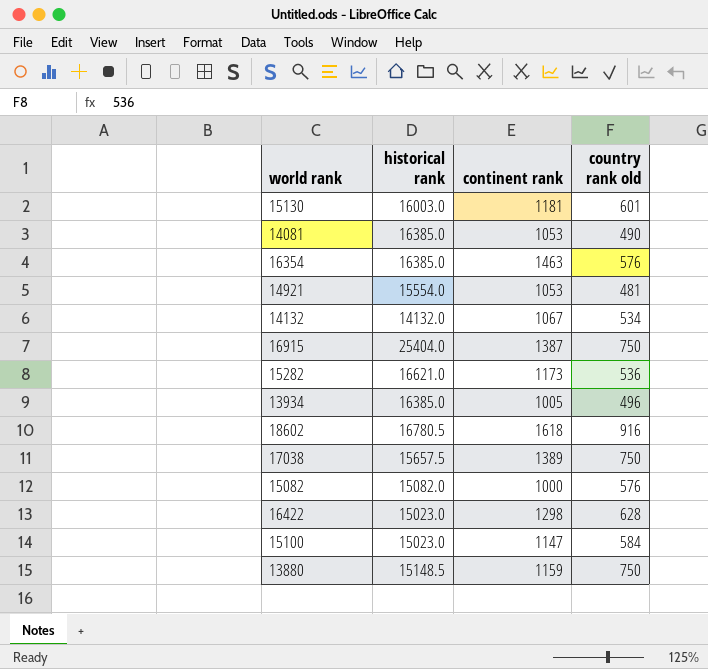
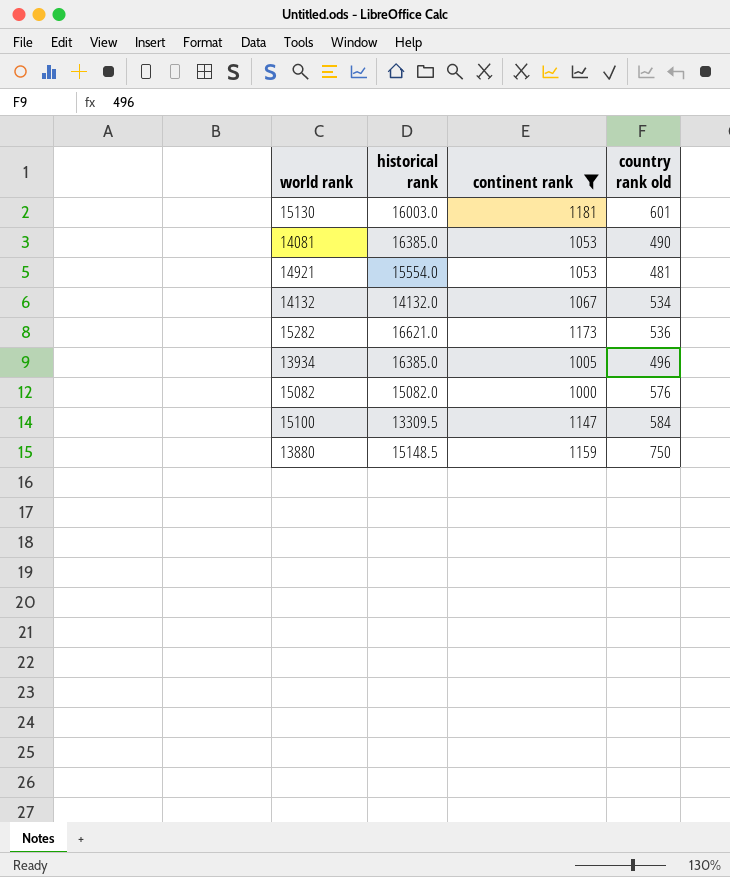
filter: none -> continent rank <= 1181
15100 | historical rank: 15023.0 -> 13309.5

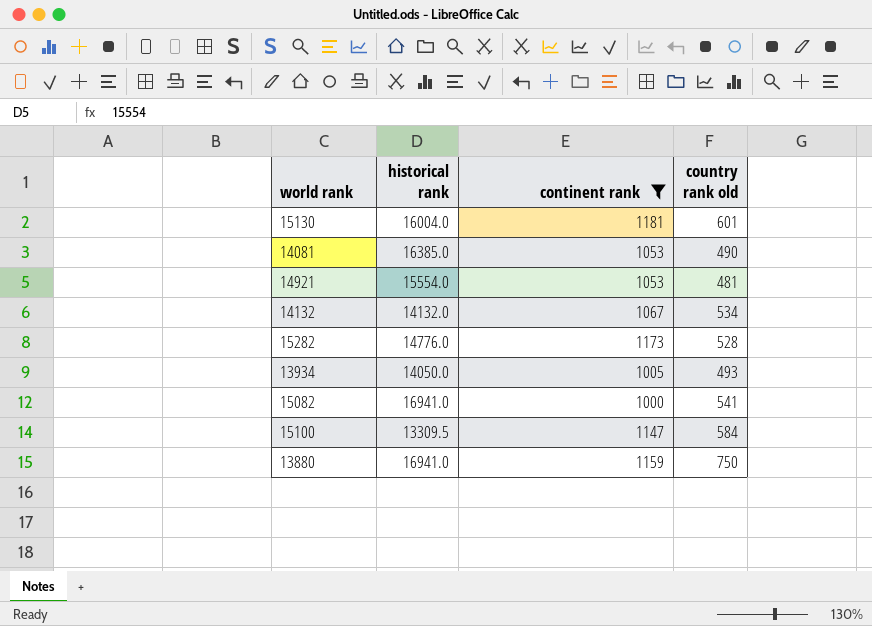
15130 | historical rank: 16003.0 -> 16004.0
15282 | historical rank: 16621.0 -> 14776.0
15282 | country rank old: 536 -> 528
13934 | historical rank: 16385.0 -> 14050.0
13934 | country rank old: 496 -> 493
15082 | historical rank: 15082.0 -> 16941.0
15082 | country rank old: 576 -> 541
13880 | historical rank: 15148.5 -> 16941.0

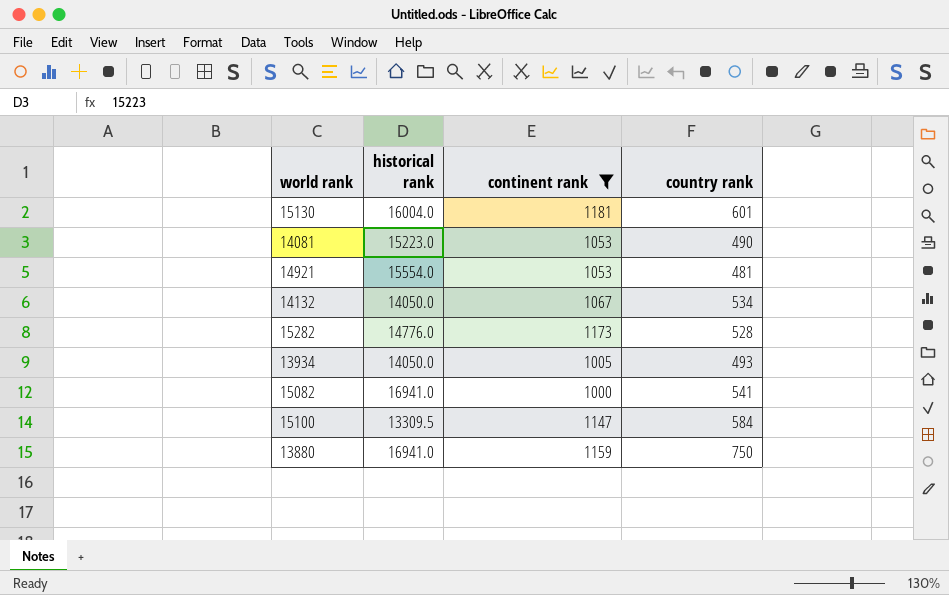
column name: country rank old -> country rank
14081 | historical rank: 16385.0 -> 15223.0
14132 | historical rank: 14132.0 -> 14050.0

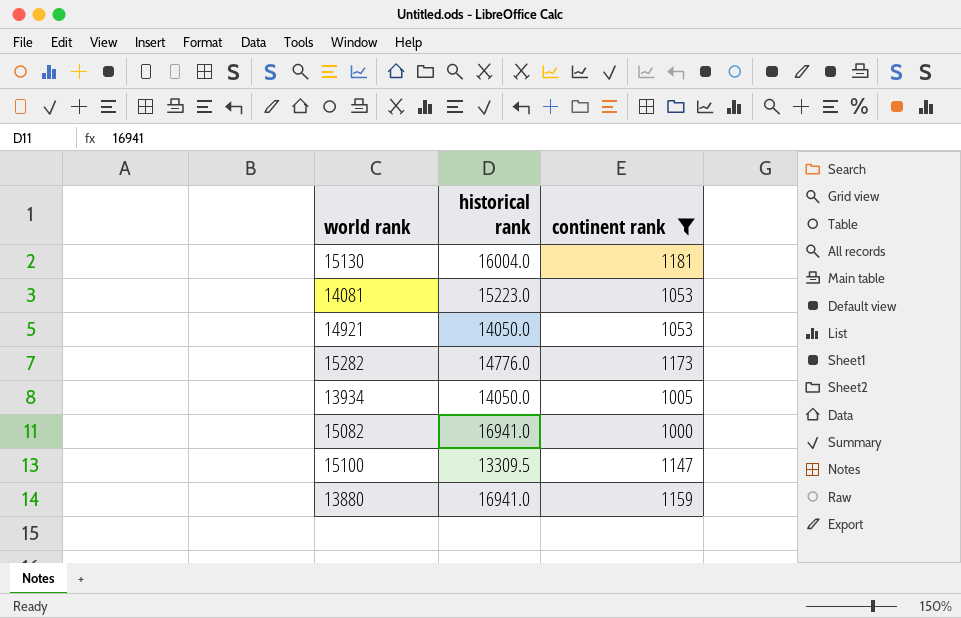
column country rank | position: 4 -> none
row 14132: 14050.0 | 1067 | 534 -> none
14921 | historical rank: 15554.0 -> 14050.0

